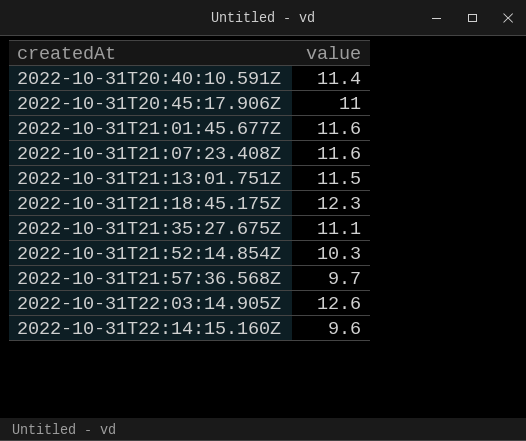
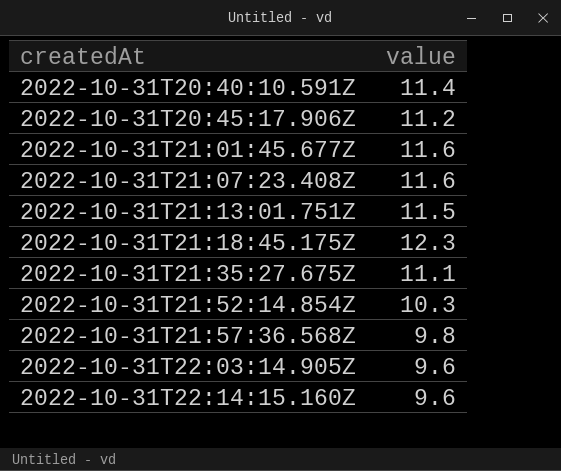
2022-10-31T20:45:17.906Z | value: 11 -> 11.2
2022-10-31T21:57:36.568Z | value: 9.7 -> 9.8
2022-10-31T22:03:14.905Z | value: 12.6 -> 9.6

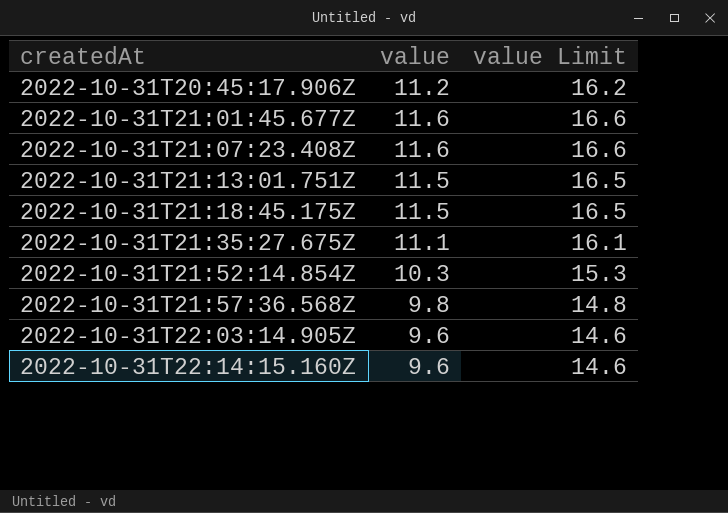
column value Limit | formula: none -> [value] + 5
row 2022-10-31T20:40:10.591Z: 11.4 -> none
2022-10-31T21:18:45.175Z | value: 12.3 -> 11.5

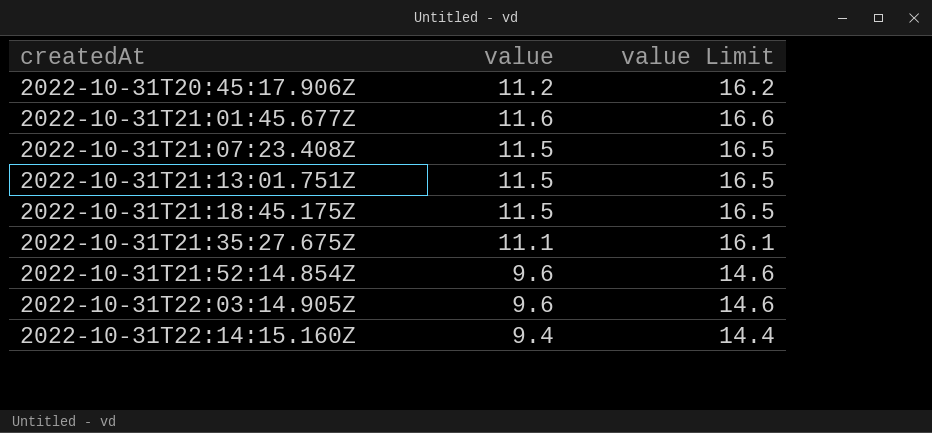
row 2022-10-31T21:57:36.568Z: 9.8 | 14.8 -> none
2022-10-31T21:07:23.408Z | value: 11.6 -> 11.5
2022-10-31T21:07:23.408Z | value Limit: 16.6 -> 16.5
2022-10-31T21:52:14.854Z | value: 10.3 -> 9.6
2022-10-31T21:52:14.854Z | value Limit: 15.3 -> 14.6
2022-10-31T22:14:15.160Z | value: 9.6 -> 9.4
2022-10-31T22:14:15.160Z | value Limit: 14.6 -> 14.4

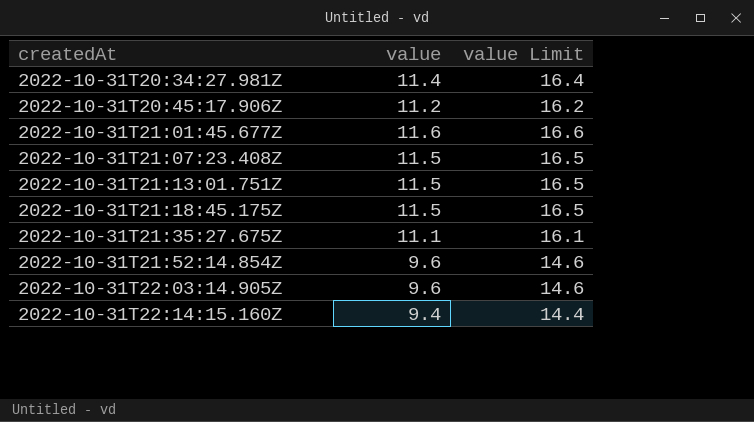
row 2022-10-31T20:34:27.981Z: none -> 11.4 | 16.4

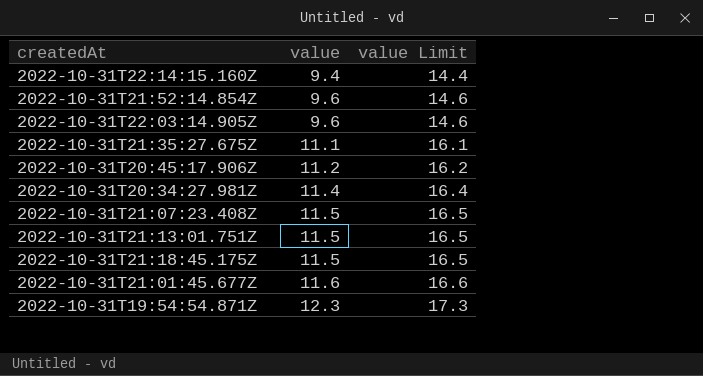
row order: createdAt ascending -> value ascending
row 2022-10-31T19:54:54.871Z: none -> 12.3 | 17.3

